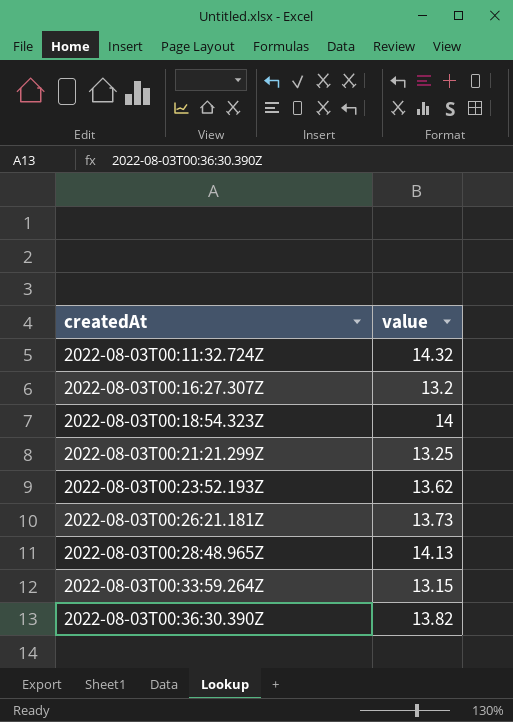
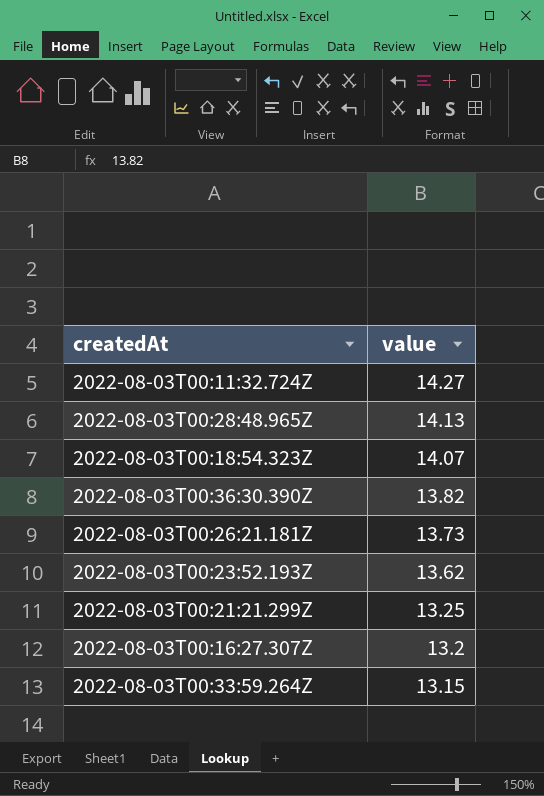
row order: createdAt ascending -> value descending
2022-08-03T00:11:32.724Z | value: 14.32 -> 14.27
2022-08-03T00:18:54.323Z | value: 14 -> 14.07

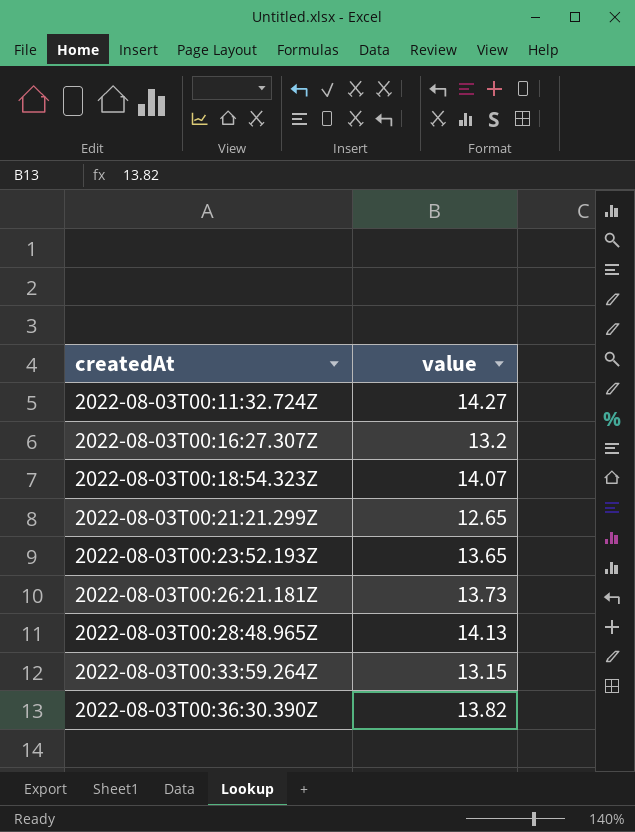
row order: value descending -> createdAt ascending
2022-08-03T00:21:21.299Z | value: 13.25 -> 12.65
2022-08-03T00:23:52.193Z | value: 13.62 -> 13.65

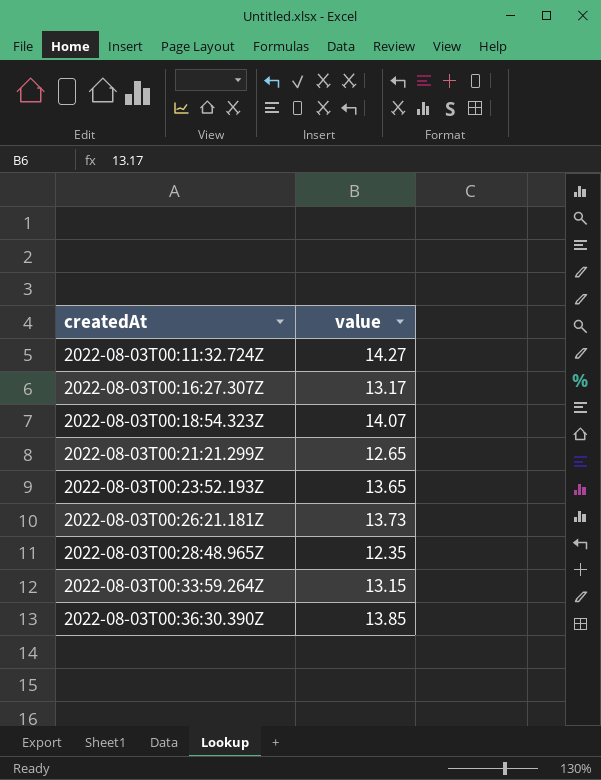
2022-08-03T00:16:27.307Z | value: 13.2 -> 13.17
2022-08-03T00:28:48.965Z | value: 14.13 -> 12.35
2022-08-03T00:36:30.390Z | value: 13.82 -> 13.85

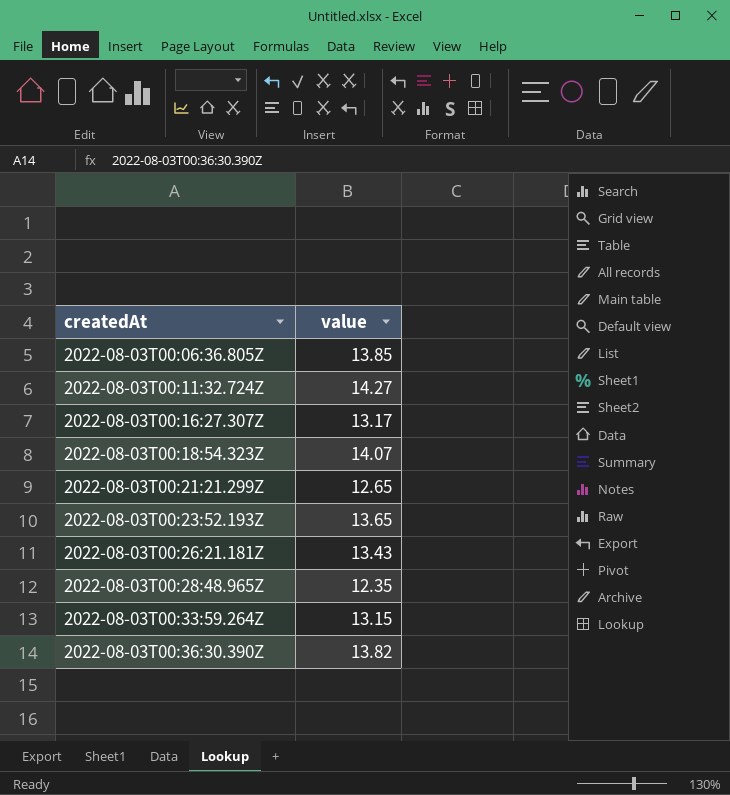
row 2022-08-03T00:06:36.805Z: none -> 13.85
2022-08-03T00:26:21.181Z | value: 13.73 -> 13.43
2022-08-03T00:36:30.390Z | value: 13.85 -> 13.82

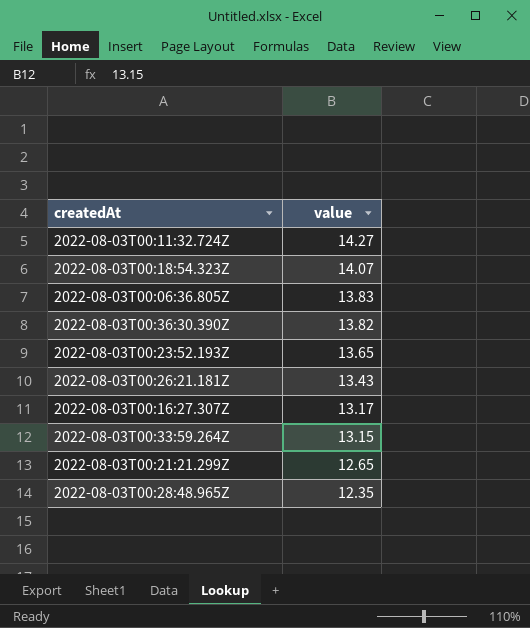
row order: createdAt ascending -> value descending
2022-08-03T00:06:36.805Z | value: 13.85 -> 13.83

